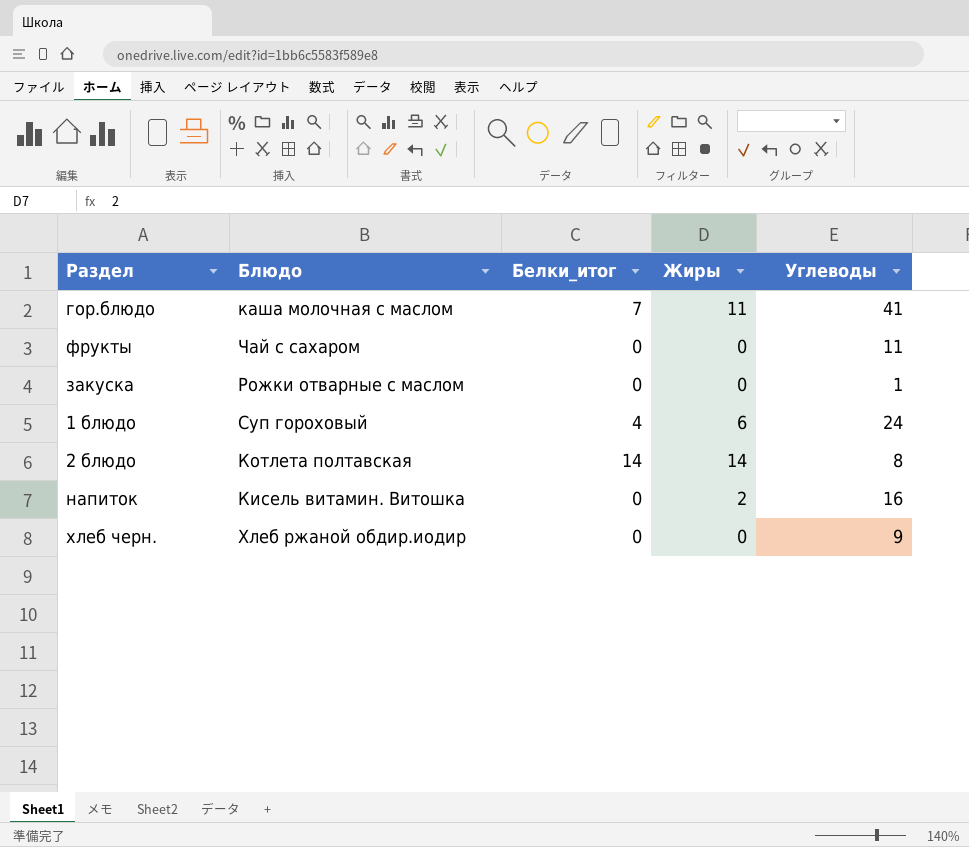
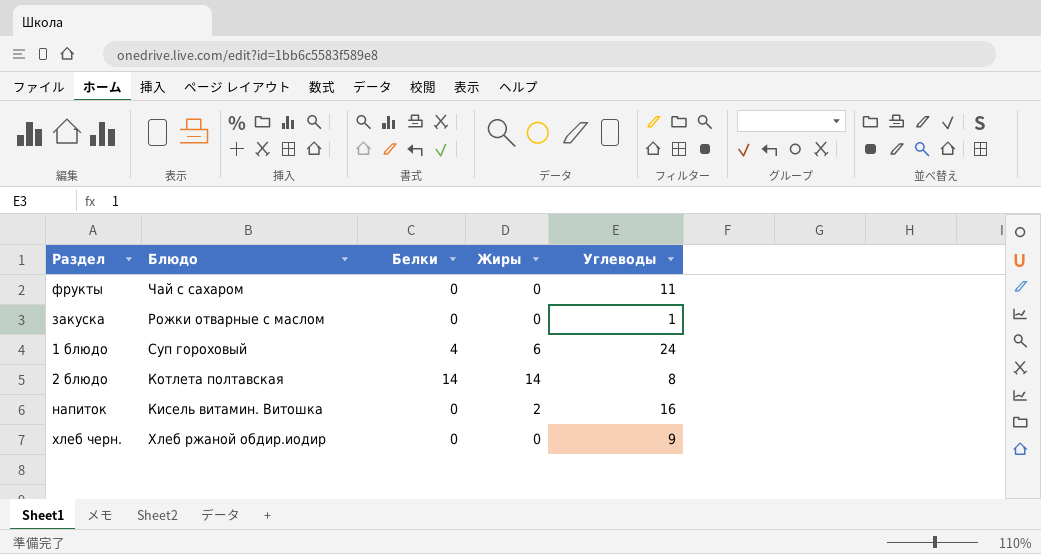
column name: Белки_итог -> Белки
row гор.блюдо: каша молочная с маслом | 7 | 11 | 41 -> none

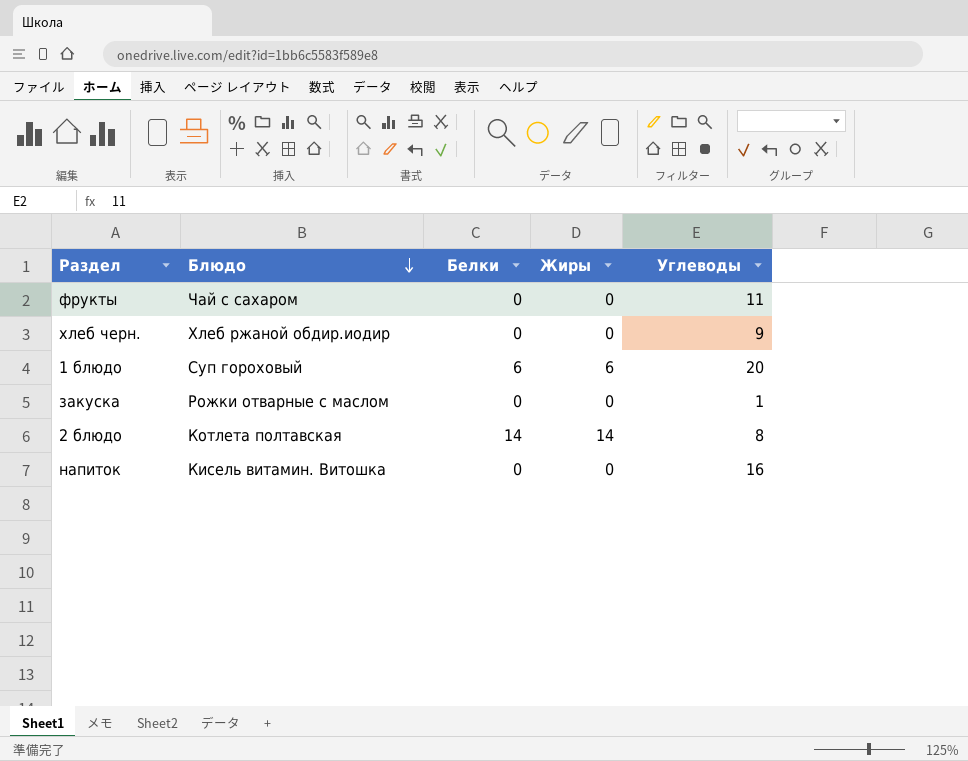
row order: none -> Блюдо descending
1 блюдо | Белки: 4 -> 6
1 блюдо | Углеводы: 24 -> 20
напиток | Жиры: 2 -> 0

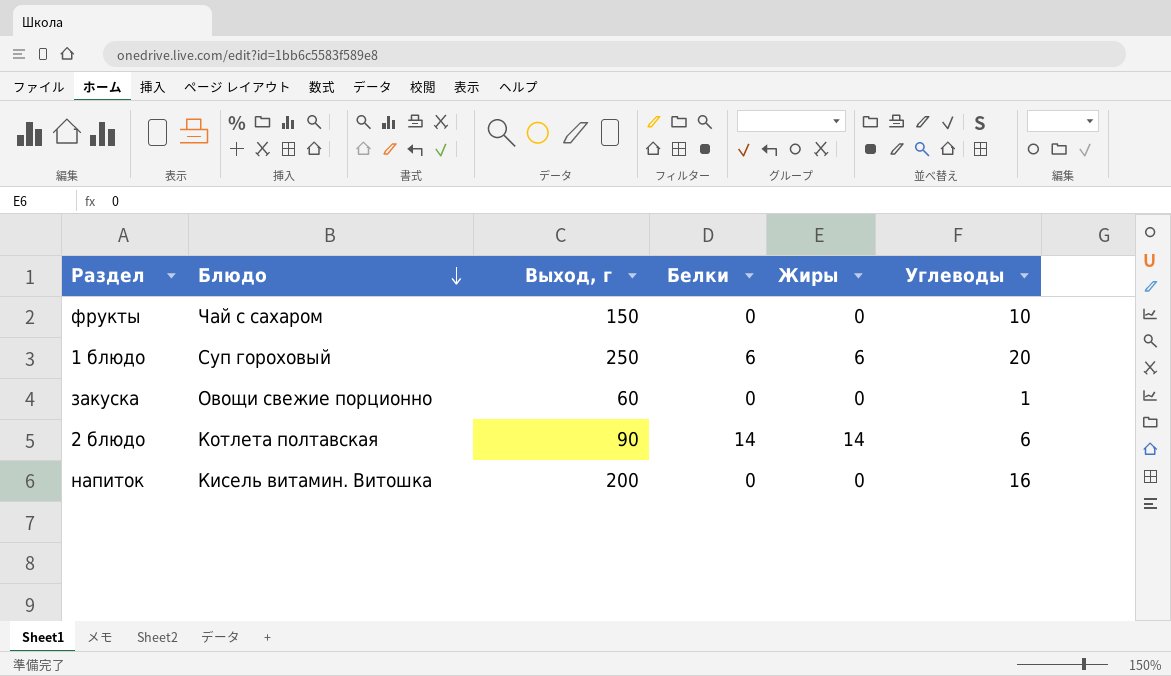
column Выход, г | position: none -> 3
row хлеб черн.: Хлеб ржаной обдир.иодир | 0 | 0 | 9 -> none
фрукты | Углеводы: 11 -> 10
закуска | Блюдо: Рожки отварные с маслом -> Овощи свежие порционно
2 блюдо | Углеводы: 8 -> 6

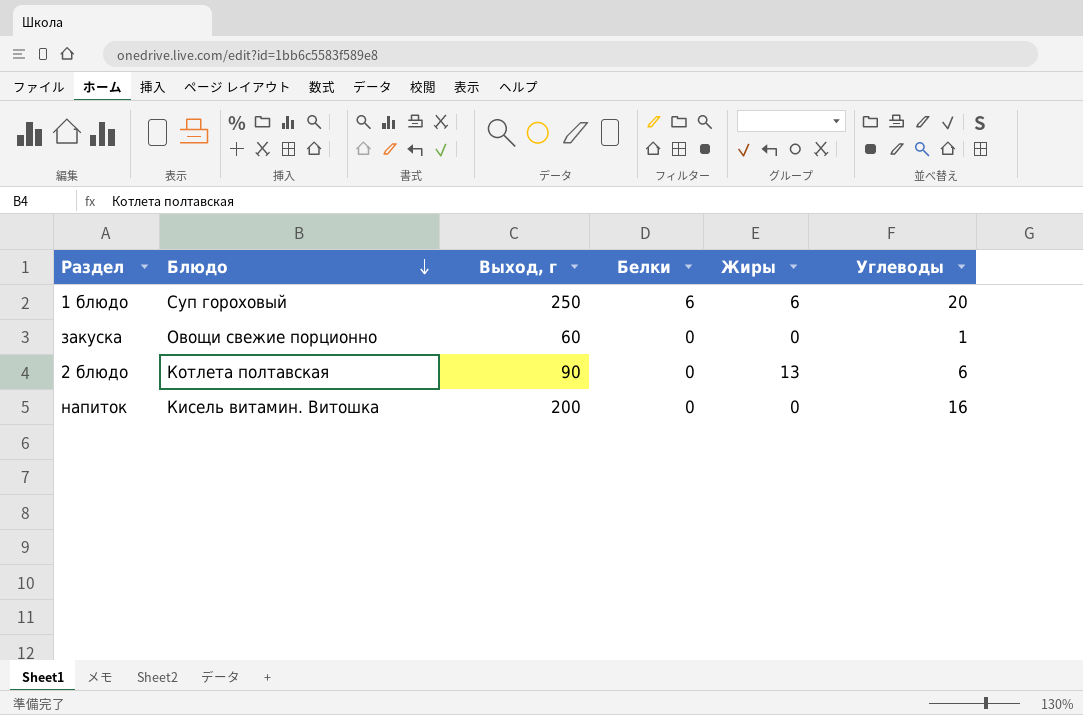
row фрукты: Чай с сахаром | 150 | 0 | 0 | 10 -> none
2 блюдо | Белки: 14 -> 0
2 блюдо | Жиры: 14 -> 13

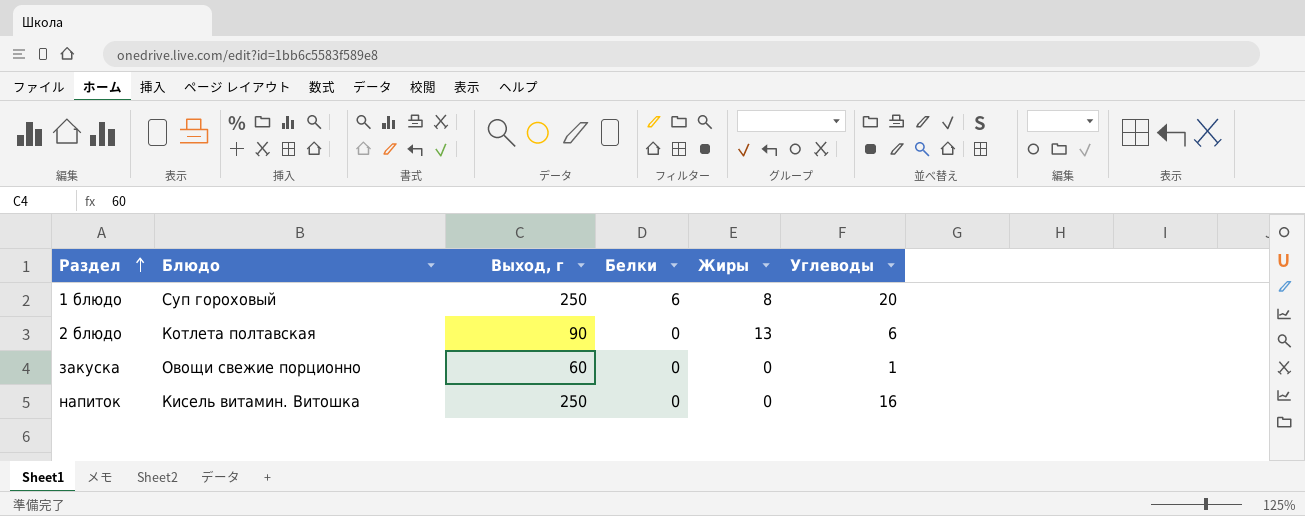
row order: Блюдо descending -> Раздел ascending
1 блюдо | Жиры: 6 -> 8
напиток | Выход, г: 200 -> 250

